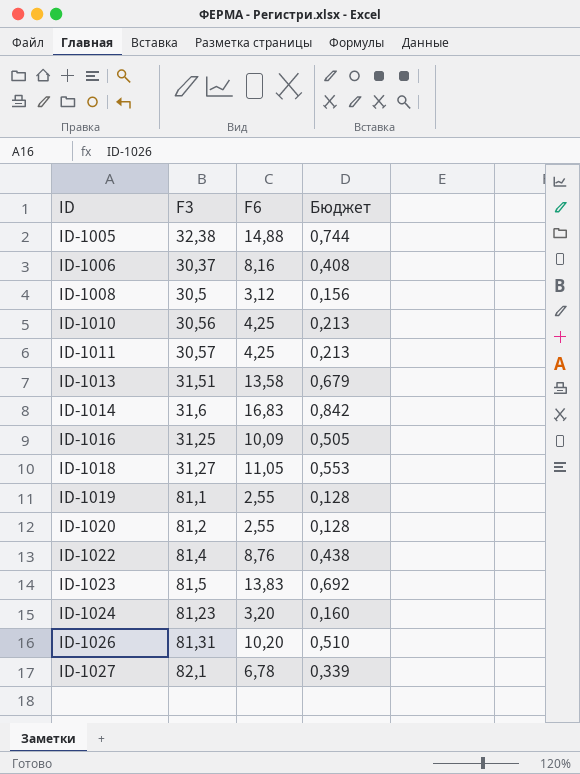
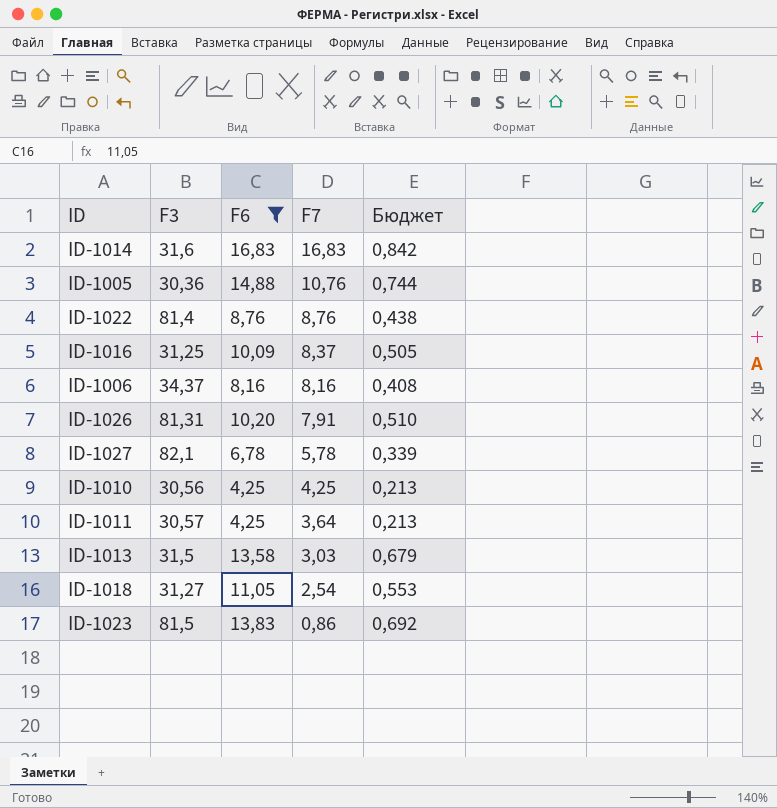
filter: none -> F6 >= 4,25
row order: ID ascending -> F7 descending
column F7 | position: none -> 4
ID-1005 | F3: 32,38 -> 30,36
ID-1006 | F3: 30,37 -> 34,37
ID-1013 | F3: 31,51 -> 31,5

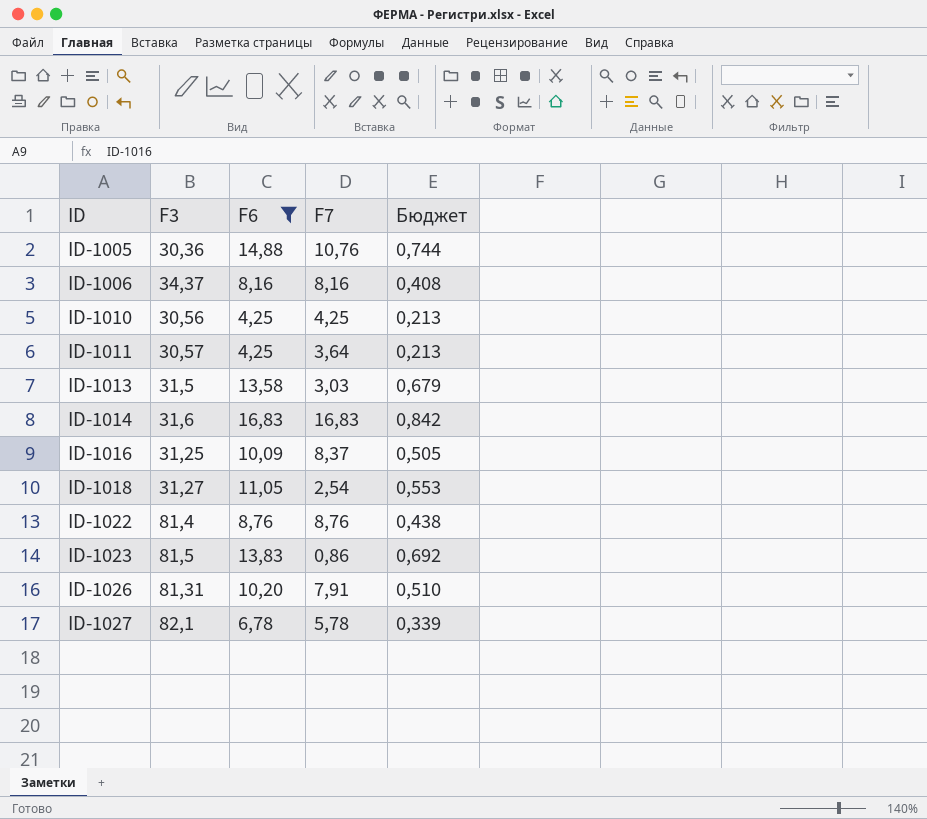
row order: F7 descending -> ID ascending

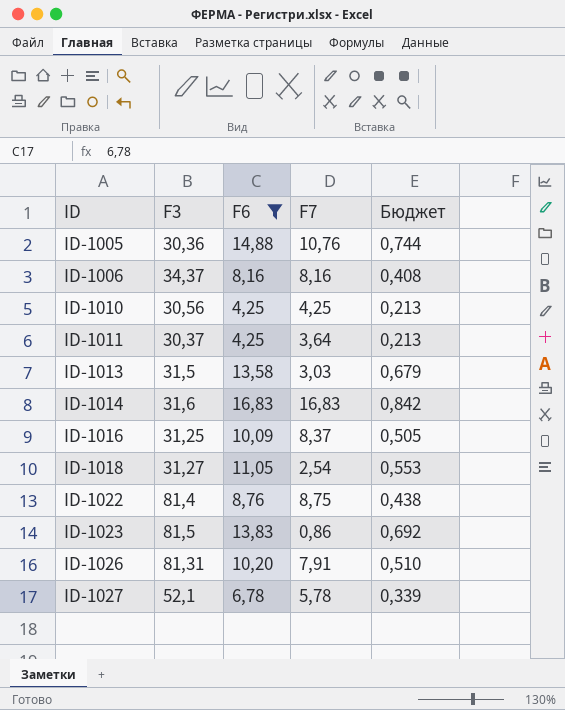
ID-1011 | F3: 30,57 -> 30,37
ID-1022 | F7: 8,76 -> 8,75
ID-1027 | F3: 82,1 -> 52,1

